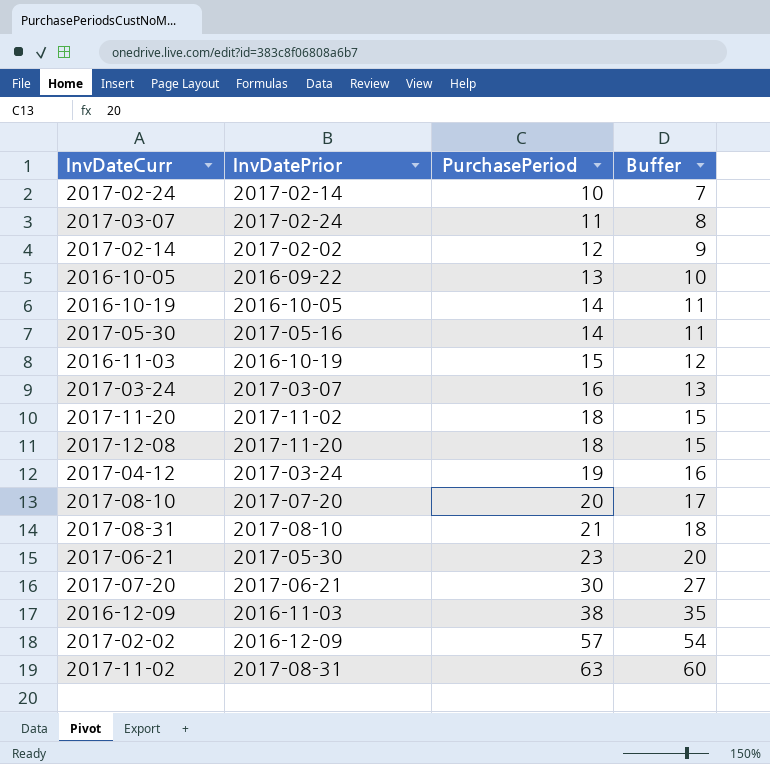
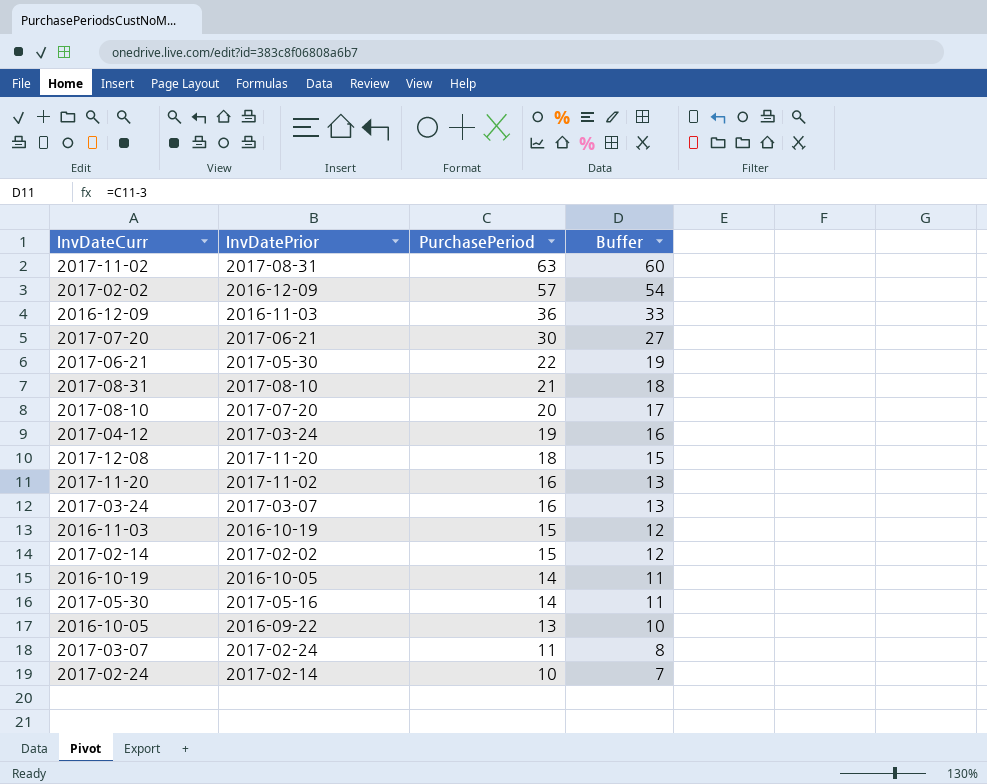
row order: PurchasePeriod ascending -> PurchasePeriod descending
2016-12-09 | PurchasePeriod: 38 -> 36
2016-12-09 | Buffer: 35 -> 33
2017-06-21 | PurchasePeriod: 23 -> 22
2017-06-21 | Buffer: 20 -> 19
2017-11-20 | PurchasePeriod: 18 -> 16
2017-11-20 | Buffer: 15 -> 13
2017-02-14 | PurchasePeriod: 12 -> 15
2017-02-14 | Buffer: 9 -> 12

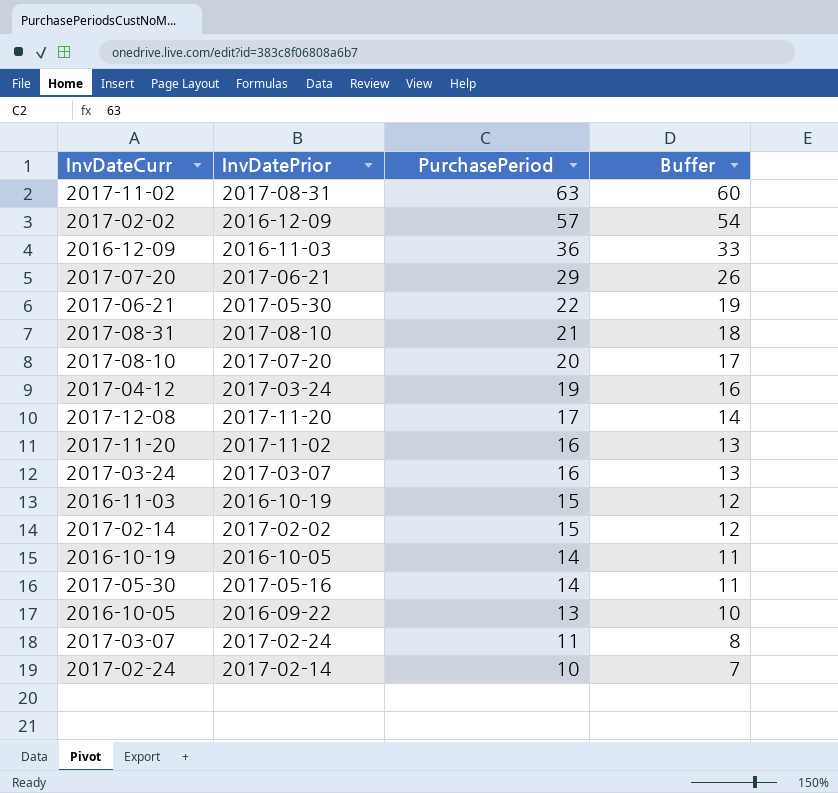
2017-07-20 | PurchasePeriod: 30 -> 29
2017-07-20 | Buffer: 27 -> 26
2017-12-08 | PurchasePeriod: 18 -> 17
2017-12-08 | Buffer: 15 -> 14

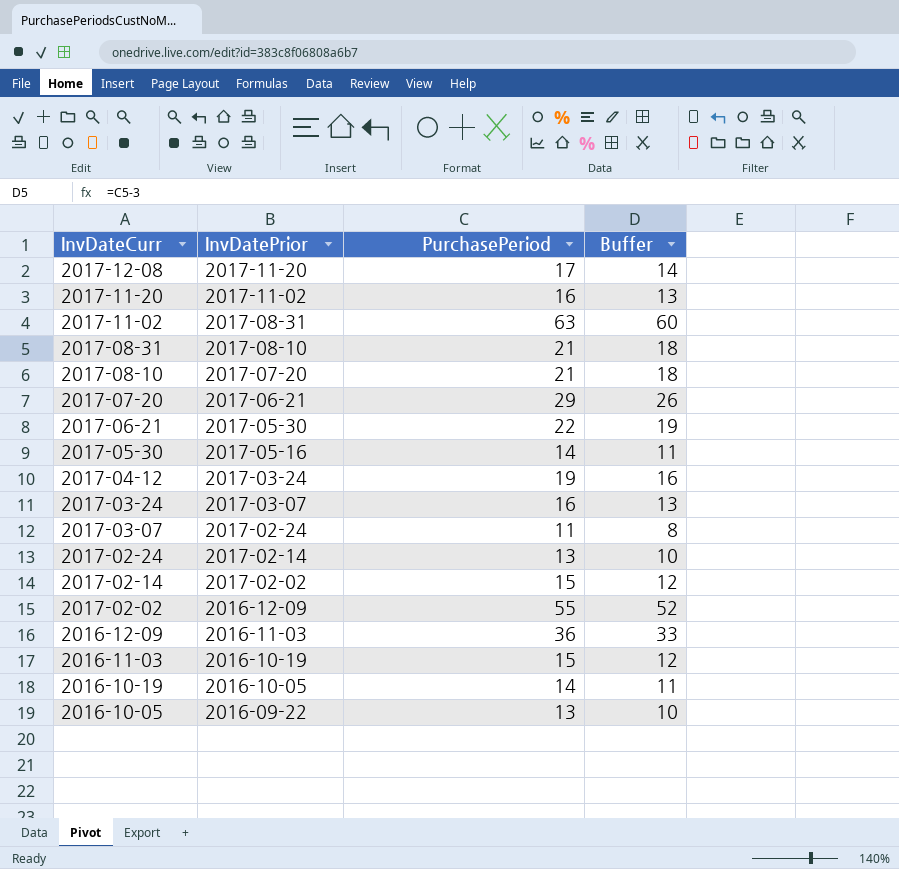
row order: PurchasePeriod descending -> InvDateCurr descending
2017-08-10 | PurchasePeriod: 20 -> 21
2017-08-10 | Buffer: 17 -> 18
2017-02-24 | PurchasePeriod: 10 -> 13
2017-02-24 | Buffer: 7 -> 10
2017-02-02 | PurchasePeriod: 57 -> 55
2017-02-02 | Buffer: 54 -> 52

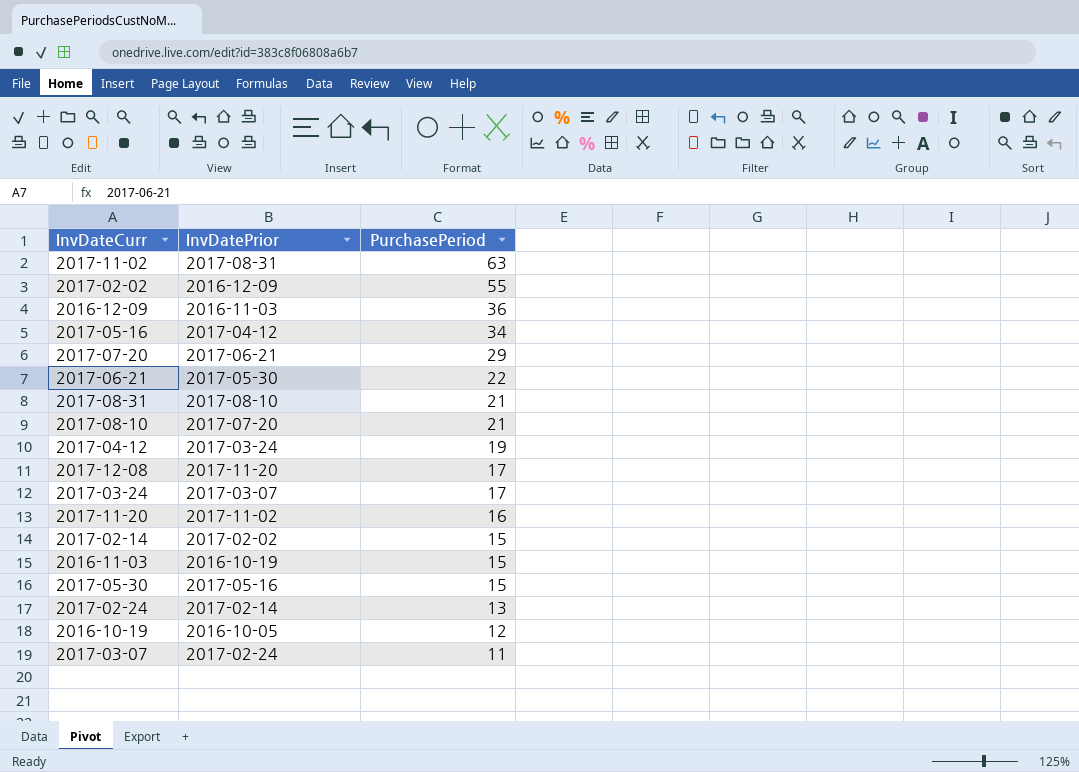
row order: InvDateCurr descending -> PurchasePeriod descending
column Buffer | formula: [PurchasePeriod] - 3 -> none
row 2016-10-05: 2016-09-22 | 13 | 10 -> none
row 2017-05-16: none -> 2017-04-12 | 34
2017-03-24 | PurchasePeriod: 16 -> 17
2017-05-30 | PurchasePeriod: 14 -> 15
2016-10-19 | PurchasePeriod: 14 -> 12

